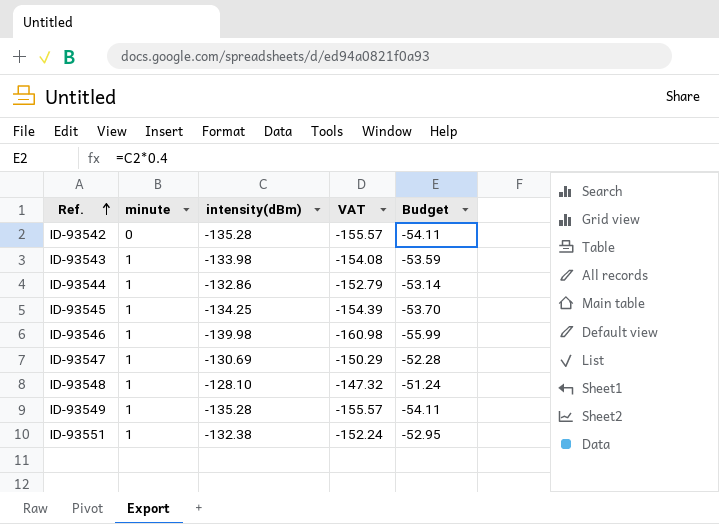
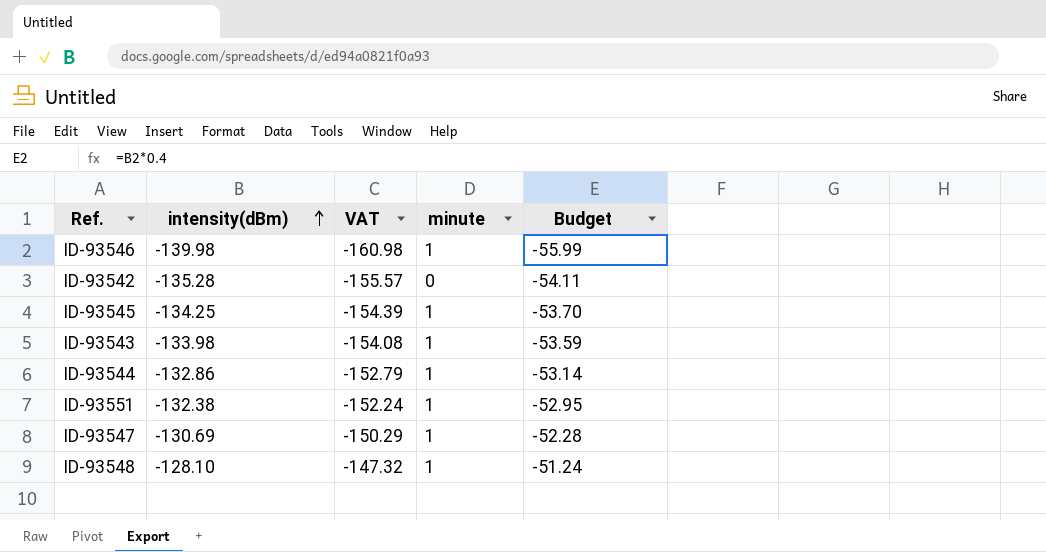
row order: Ref. ascending -> intensity(dBm) ascending
column minute | position: 2 -> 4
row ID-93549: 1 | -135.28 | -155.57 | -54.11 -> none

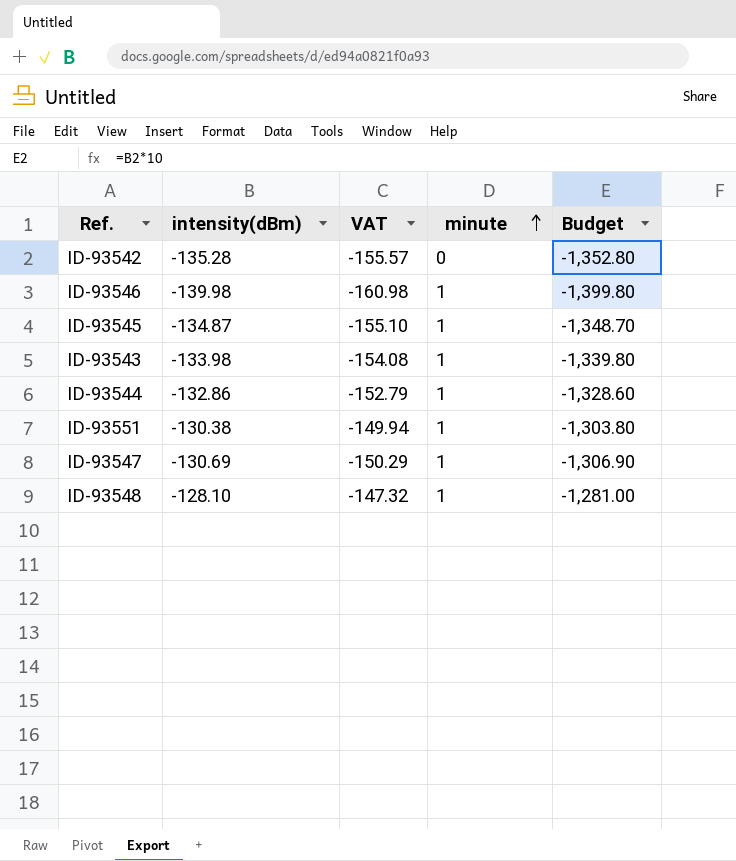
row order: intensity(dBm) ascending -> minute ascending
column Budget | formula: [intensity(dBm)] * 0.4 -> [intensity(dBm)] * 10
ID-93545 | intensity(dBm): -134.25 -> -134.87
ID-93545 | VAT: -154.39 -> -155.10
ID-93551 | intensity(dBm): -132.38 -> -130.38
ID-93551 | VAT: -152.24 -> -149.94

